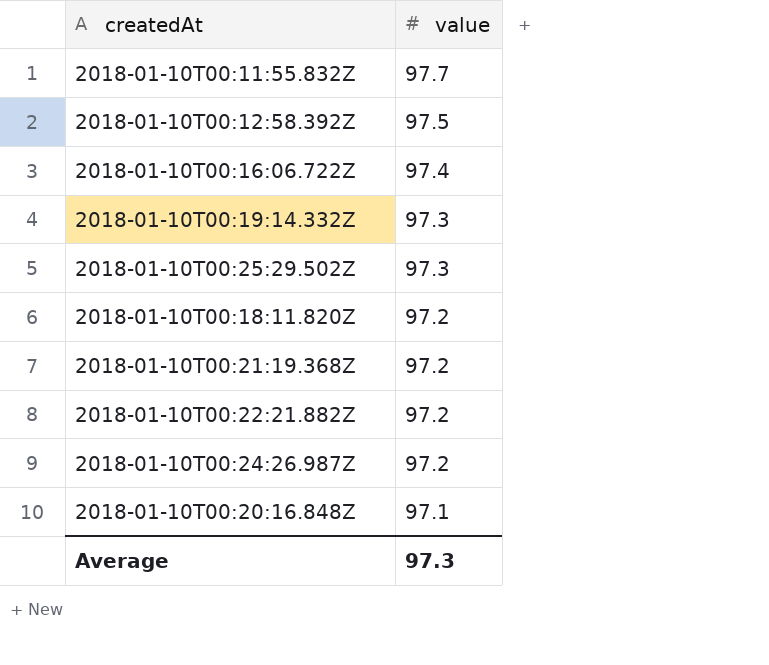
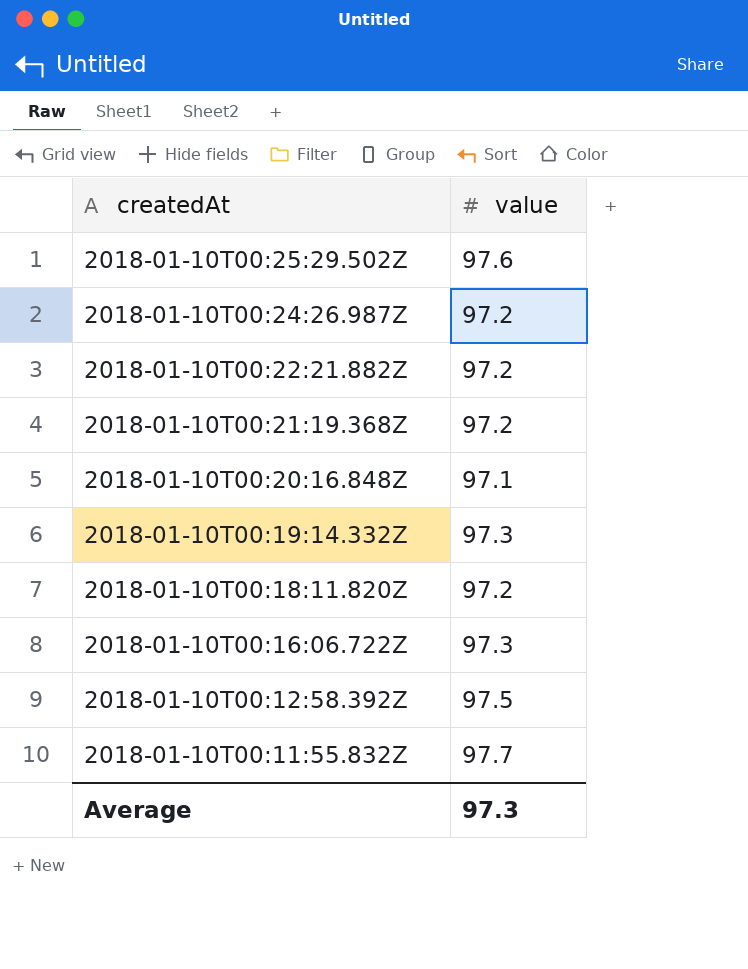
row order: value descending -> createdAt descending
2018-01-10T00:25:29.502Z | value: 97.3 -> 97.6
2018-01-10T00:16:06.722Z | value: 97.4 -> 97.3

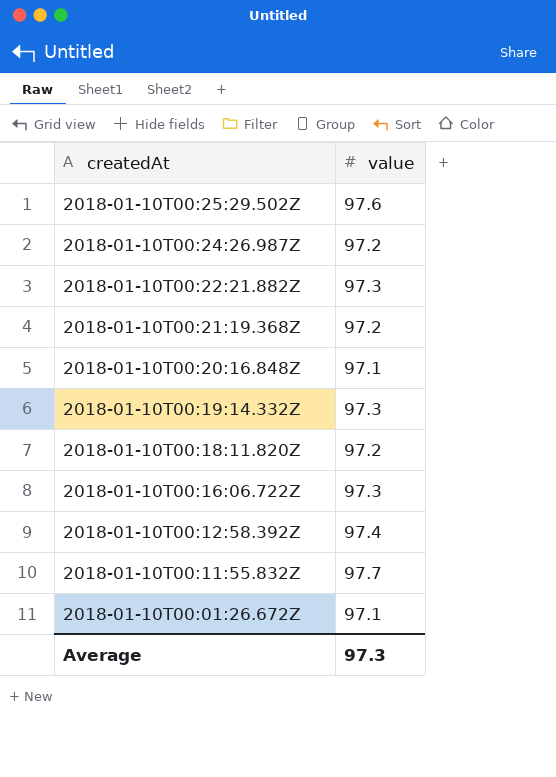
2018-01-10T00:22:21.882Z | value: 97.2 -> 97.3
2018-01-10T00:12:58.392Z | value: 97.5 -> 97.4
row 2018-01-10T00:01:26.672Z: none -> 97.1

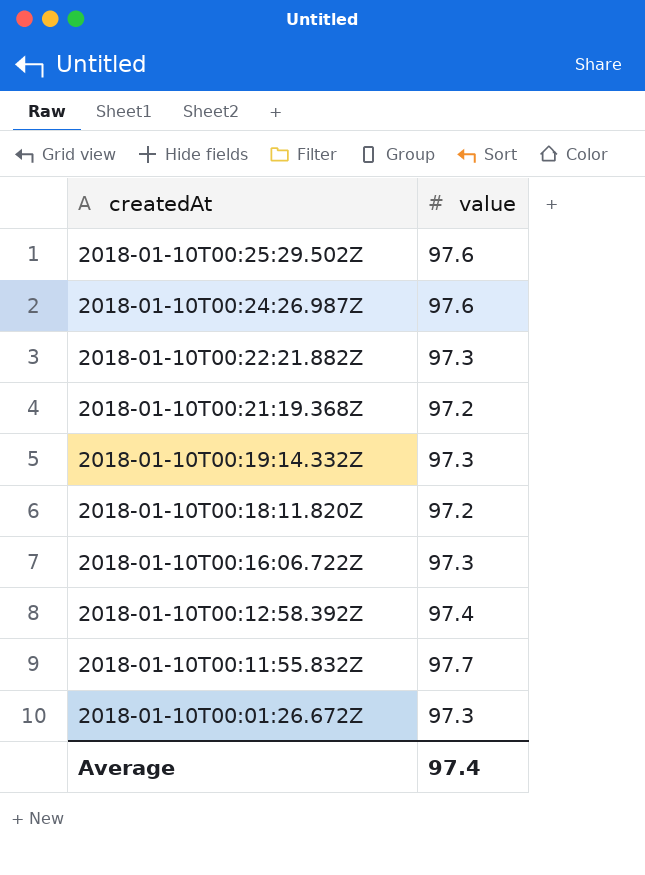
row 2018-01-10T00:20:16.848Z: 97.1 -> none
2018-01-10T00:24:26.987Z | value: 97.2 -> 97.6
2018-01-10T00:01:26.672Z | value: 97.1 -> 97.3
Average | value: 97.3 -> 97.4

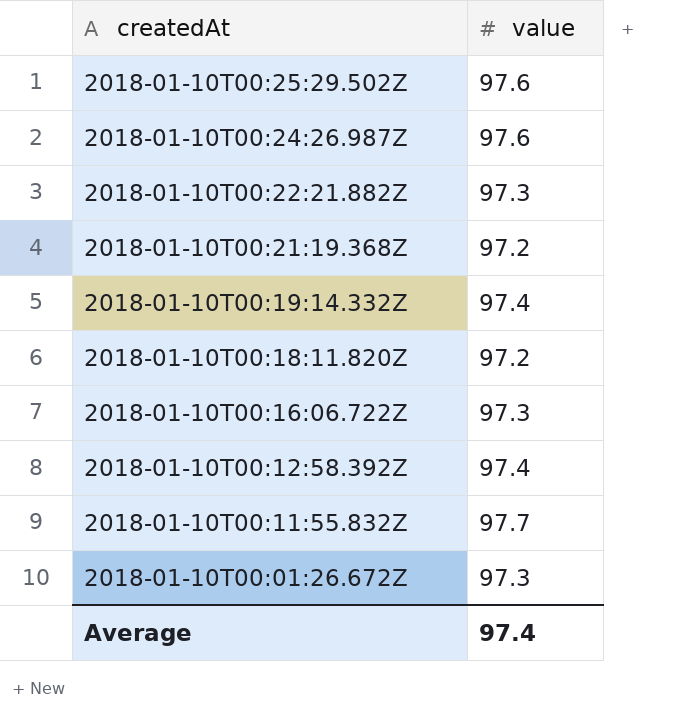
2018-01-10T00:19:14.332Z | value: 97.3 -> 97.4

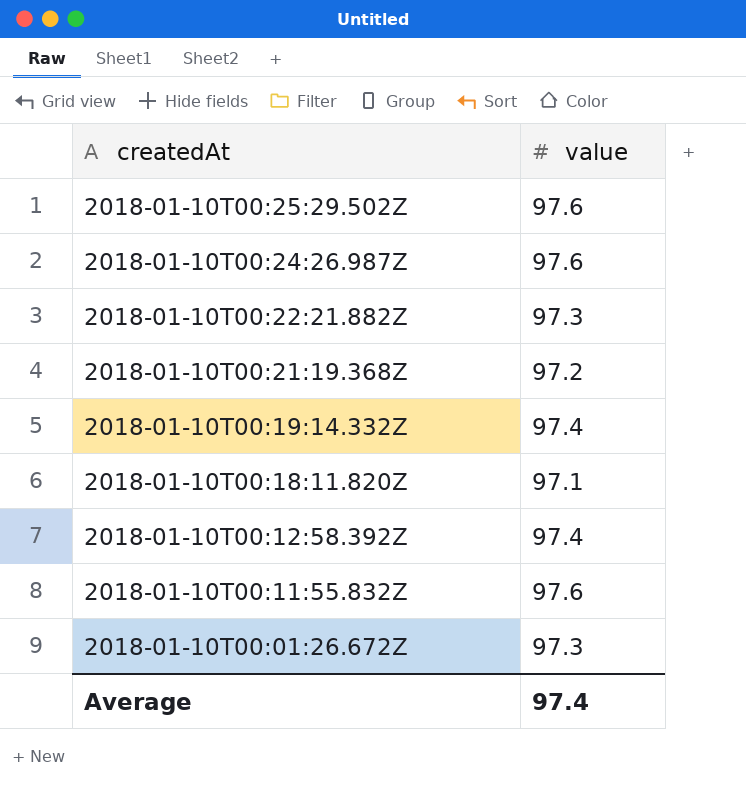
row 2018-01-10T00:16:06.722Z: 97.3 -> none
2018-01-10T00:18:11.820Z | value: 97.2 -> 97.1
2018-01-10T00:11:55.832Z | value: 97.7 -> 97.6

